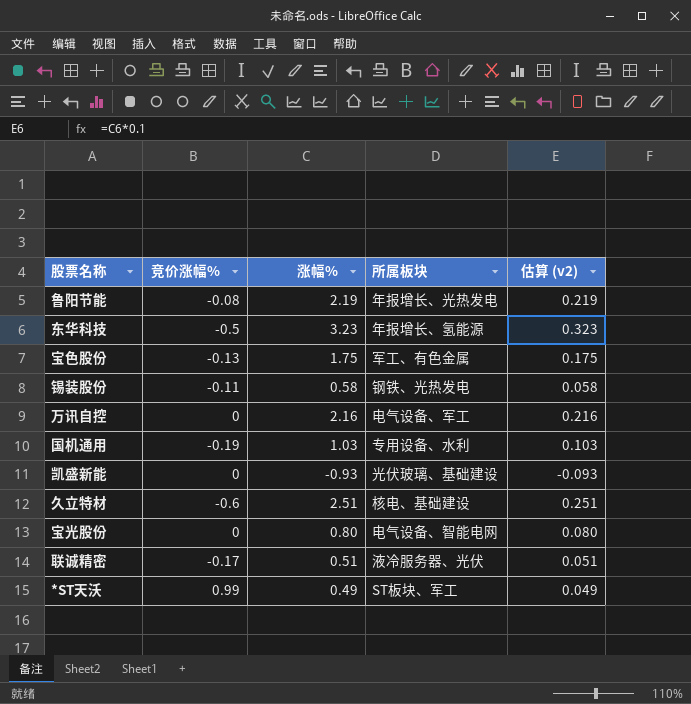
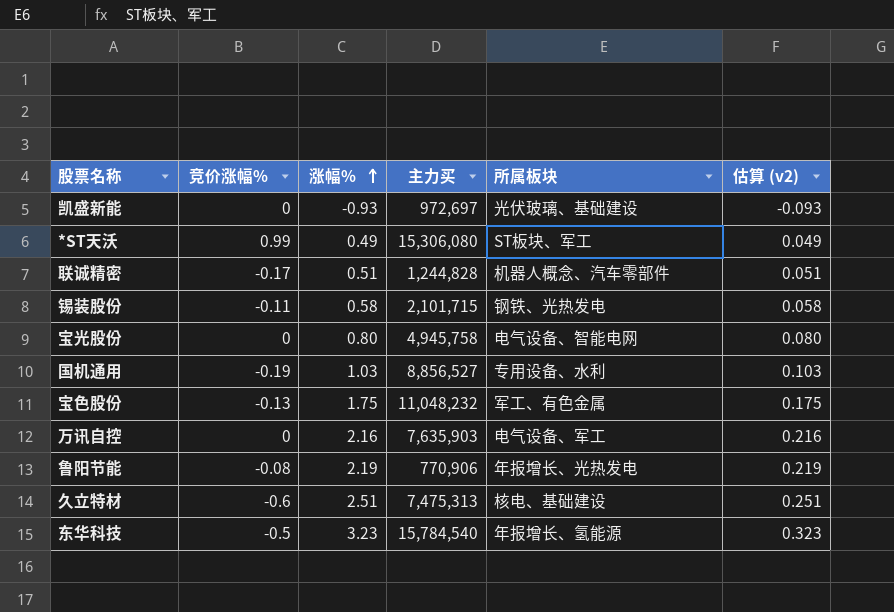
row order: none -> 涨幅% ascending
column 主力买 | position: none -> 4
联诚精密 | 所属板块: 液冷服务器、光伏 -> 机器人概念、汽车零部件

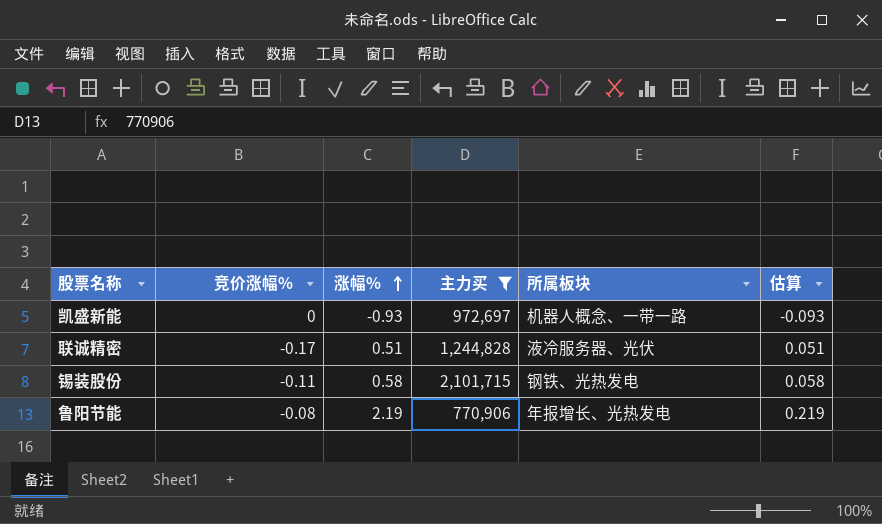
filter: none -> 主力买 <= 2,101,715
column name: 估算 (v2) -> 估算
凯盛新能 | 所属板块: 光伏玻璃、基础建设 -> 机器人概念、一带一路
联诚精密 | 所属板块: 机器人概念、汽车零部件 -> 液冷服务器、光伏

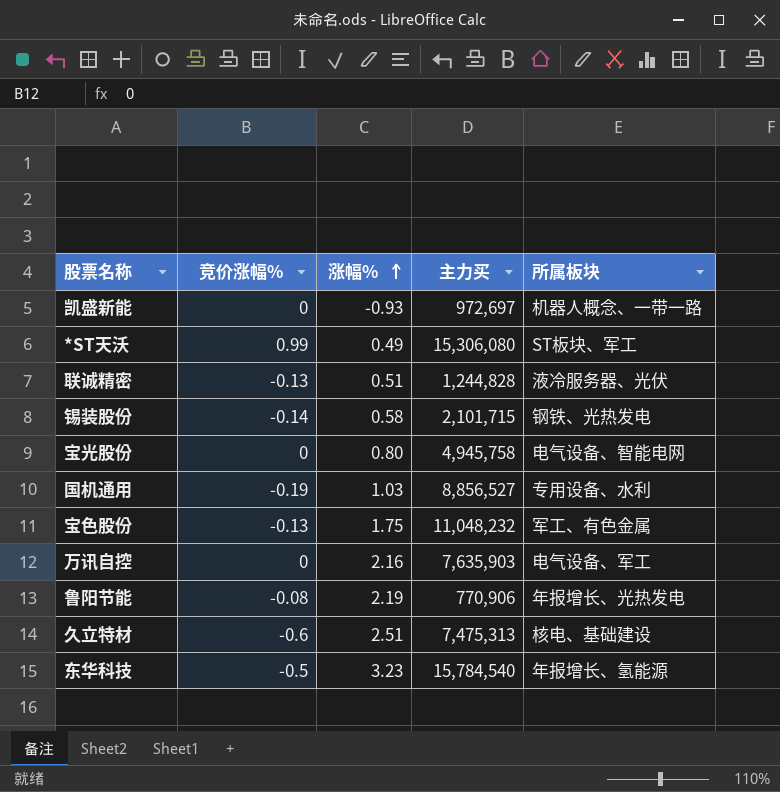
filter: 主力买 <= 2,101,715 -> none
column 估算 | formula: [涨幅%] * 0.1 -> none
联诚精密 | 竞价涨幅%: -0.17 -> -0.13
锡装股份 | 竞价涨幅%: -0.11 -> -0.14

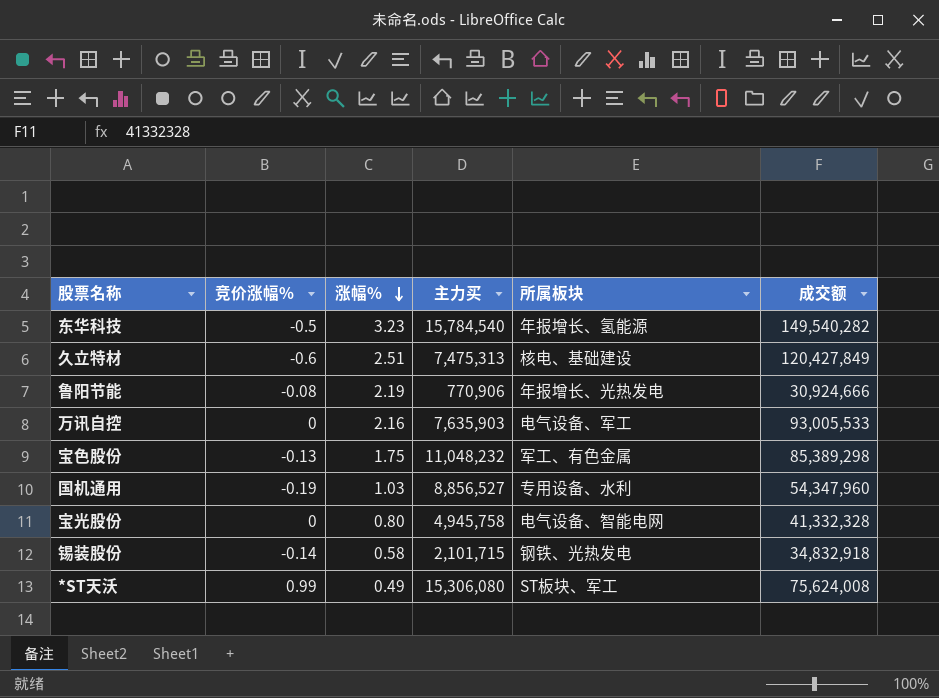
row order: 涨幅% ascending -> 涨幅% descending
column 成交额 | position: none -> 6
row 凯盛新能: 0 | -0.93 | 972,697 | 机器人概念、一带一路 -> none
row 联诚精密: -0.13 | 0.51 | 1,244,828 | 液冷服务器、光伏 -> none

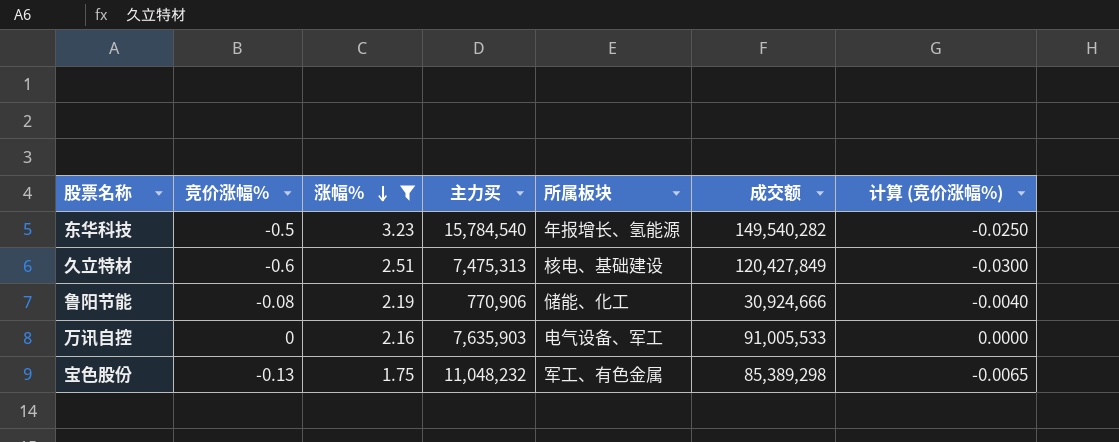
filter: none -> 涨幅% >= 1.75
column 计算 (竞价涨幅%) | formula: none -> [竞价涨幅%] * 0.05
鲁阳节能 | 所属板块: 年报增长、光热发电 -> 储能、化工
万讯自控 | 成交额: 93,005,533 -> 91,005,533

